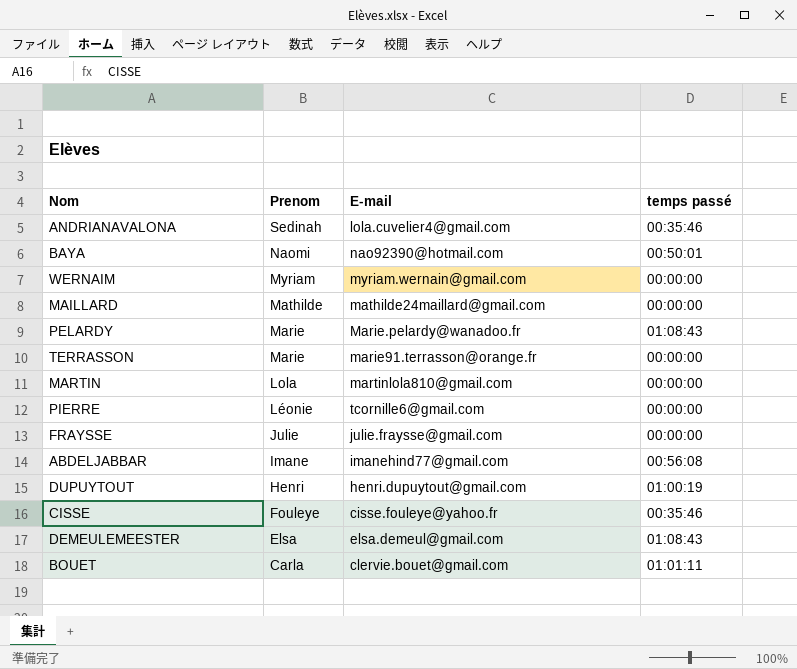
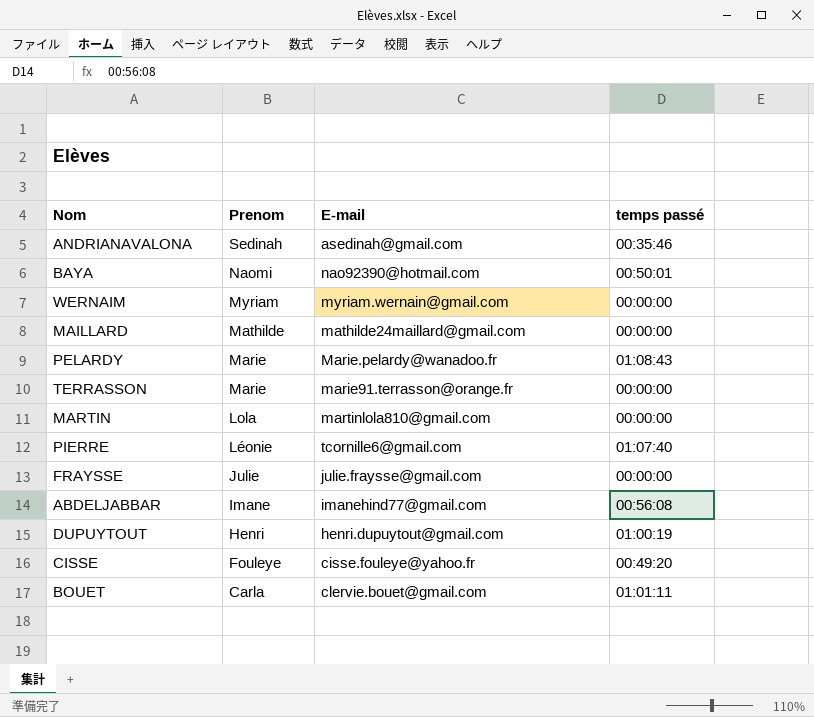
row DEMEULEMEESTER: Elsa | elsa.demeul@gmail.com | 01:08:43 -> none
ANDRIANAVALONA | E-mail: lola.cuvelier4@gmail.com -> asedinah@gmail.com
PIERRE | temps passé: 00:00:00 -> 01:07:40
CISSE | temps passé: 00:35:46 -> 00:49:20

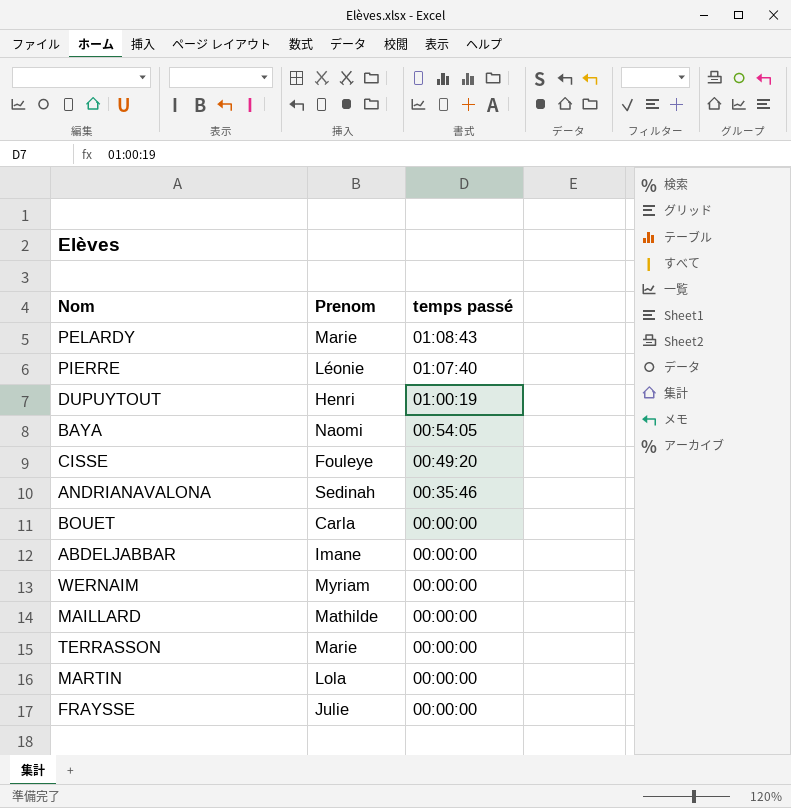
row order: Prenom descending -> temps passé descending
column E-mail | position: 3 -> none
BAYA | temps passé: 00:50:01 -> 00:54:05
BOUET | temps passé: 01:01:11 -> 00:00:00
ABDELJABBAR | temps passé: 00:56:08 -> 00:00:00

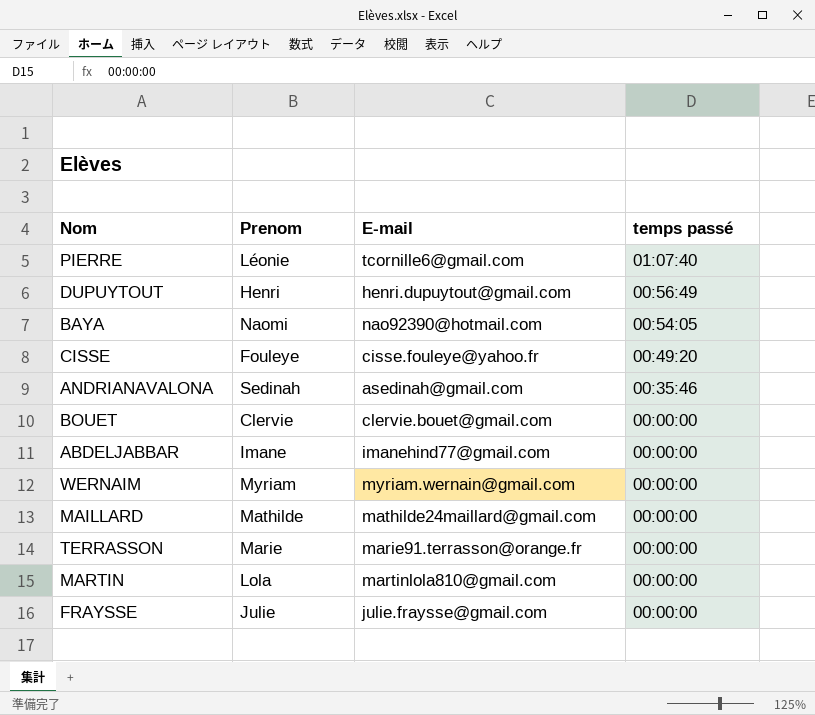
column E-mail | position: none -> 3
row PELARDY: Marie | 01:08:43 -> none
DUPUYTOUT | temps passé: 01:00:19 -> 00:56:49
BOUET | Prenom: Carla -> Clervie

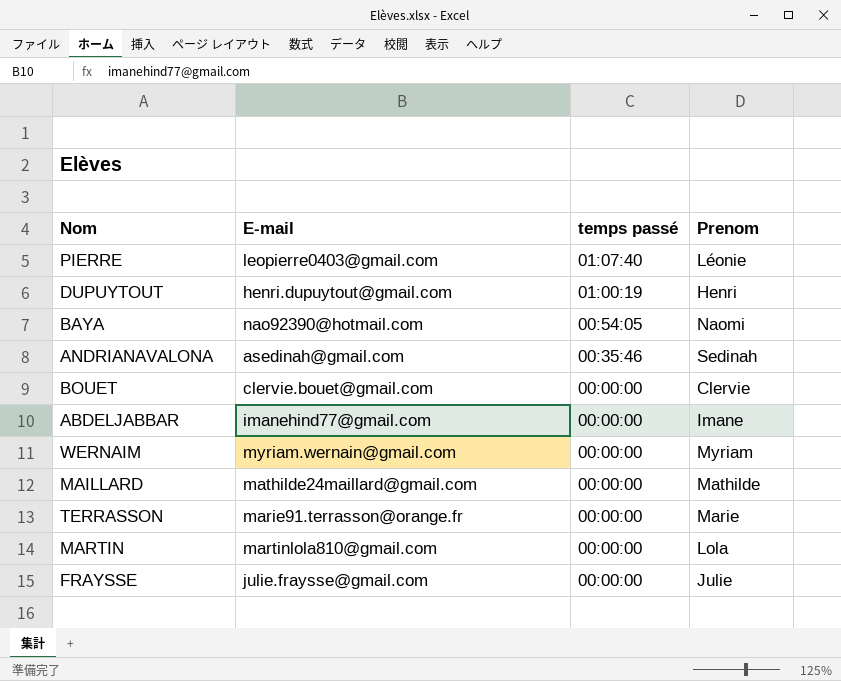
column Prenom | position: 2 -> 4
row CISSE: Fouleye | cisse.fouleye@yahoo.fr | 00:49:20 -> none
PIERRE | E-mail: tcornille6@gmail.com -> leopierre0403@gmail.com
DUPUYTOUT | temps passé: 00:56:49 -> 01:00:19

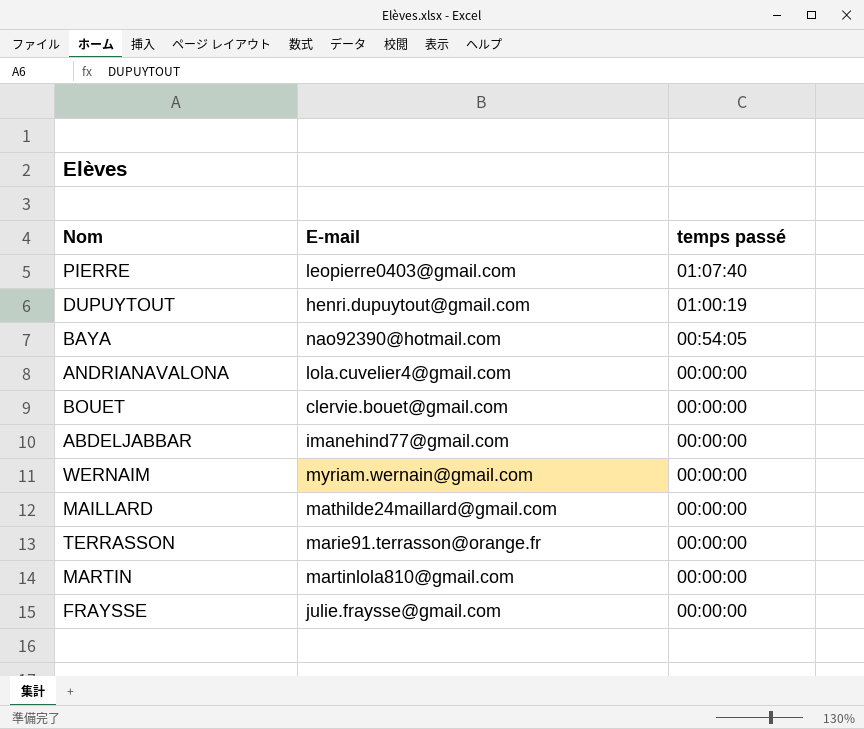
column Prenom | position: 4 -> none
ANDRIANAVALONA | E-mail: asedinah@gmail.com -> lola.cuvelier4@gmail.com
ANDRIANAVALONA | temps passé: 00:35:46 -> 00:00:00

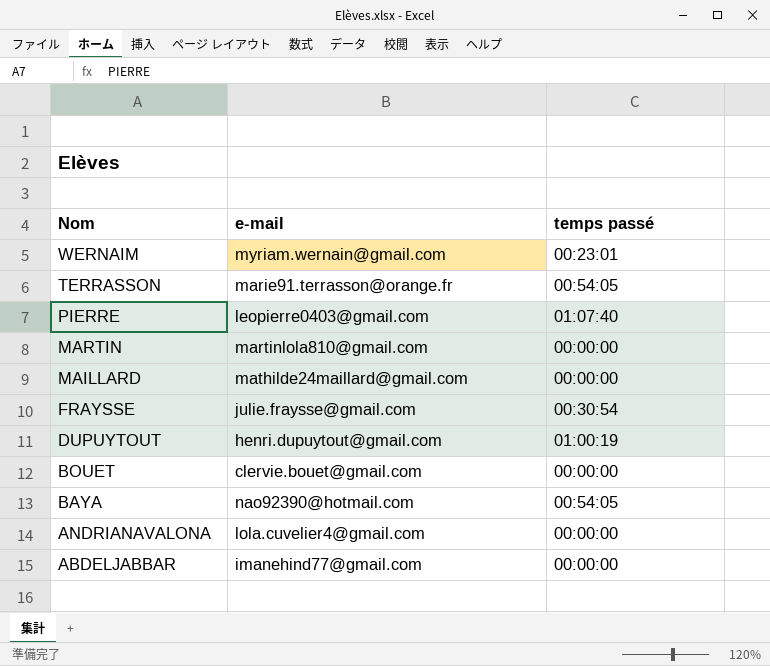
row order: temps passé descending -> Nom descending
column name: E-mail -> e-mail
WERNAIM | temps passé: 00:00:00 -> 00:23:01
TERRASSON | temps passé: 00:00:00 -> 00:54:05
FRAYSSE | temps passé: 00:00:00 -> 00:30:54

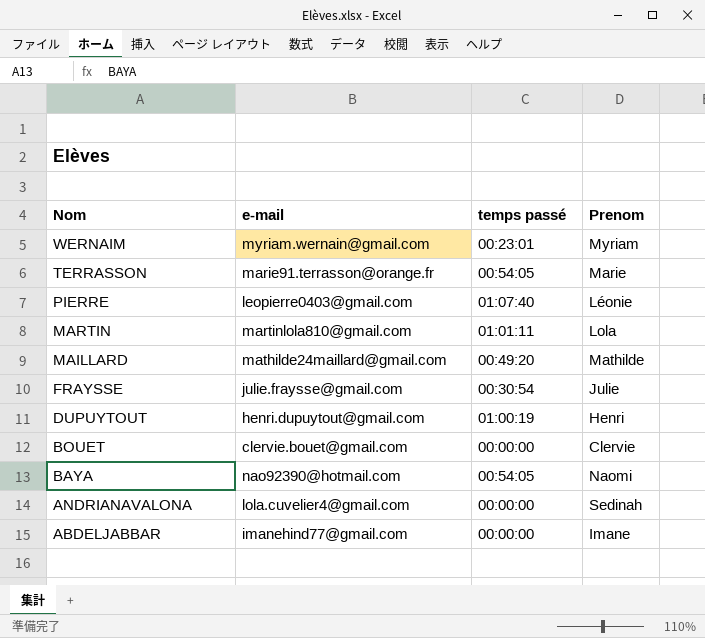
column Prenom | position: none -> 4
MARTIN | temps passé: 00:00:00 -> 01:01:11
MAILLARD | temps passé: 00:00:00 -> 00:49:20

